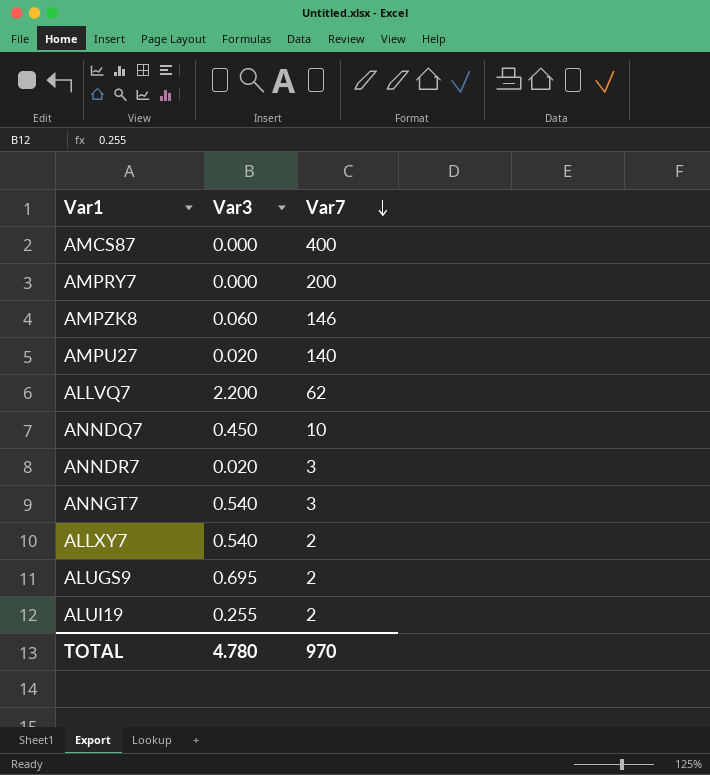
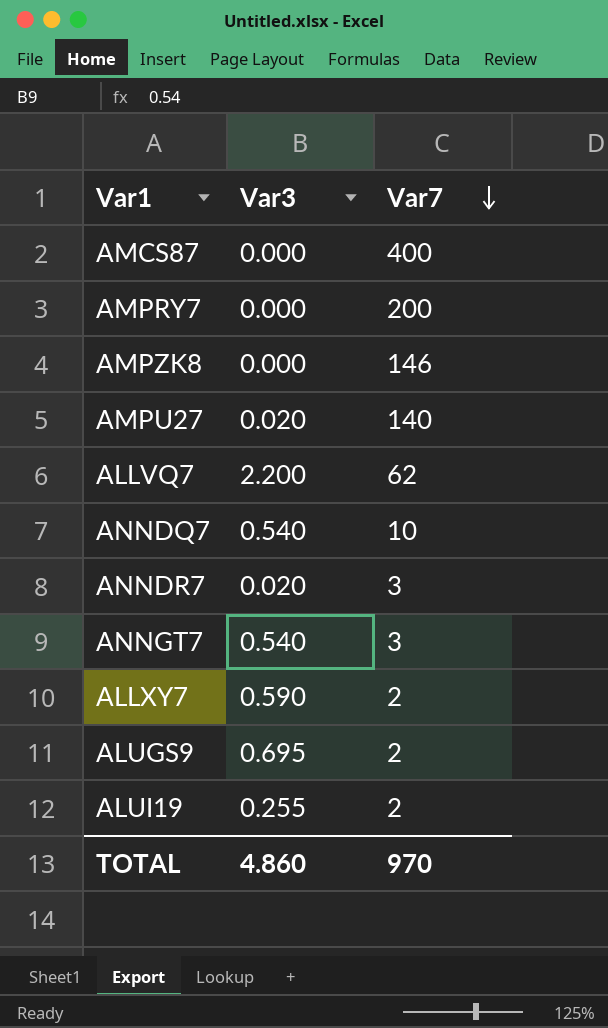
AMPZK8 | Var3: 0.060 -> 0.000
ANNDQ7 | Var3: 0.450 -> 0.540
ALLXY7 | Var3: 0.540 -> 0.590
TOTAL | Var3: 4.780 -> 4.860

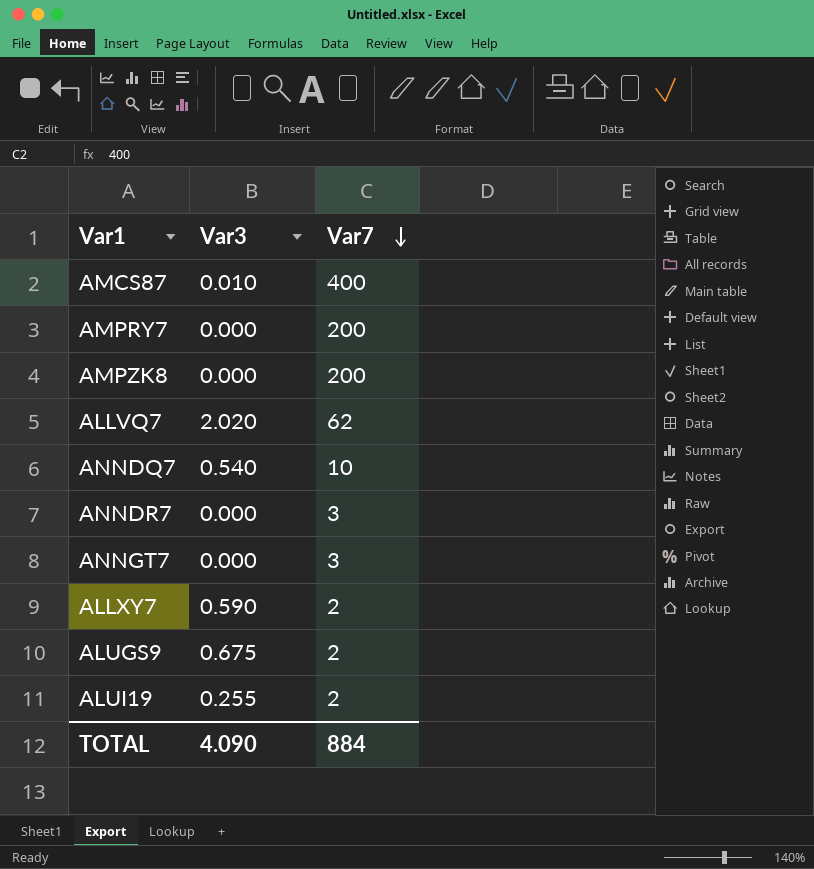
row AMPU27: 0.020 | 140 -> none
AMCS87 | Var3: 0.000 -> 0.010
AMPZK8 | Var7: 146 -> 200
ALLVQ7 | Var3: 2.200 -> 2.020
ANNDR7 | Var3: 0.020 -> 0.000
ANNGT7 | Var3: 0.540 -> 0.000
ALUGS9 | Var3: 0.695 -> 0.675
TOTAL | Var3: 4.860 -> 4.090
TOTAL | Var7: 970 -> 884

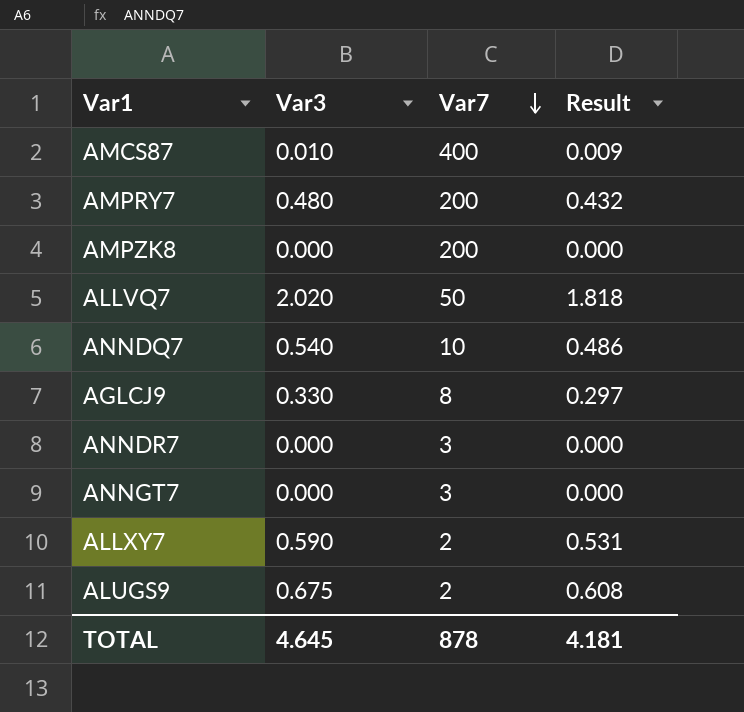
column Result | formula: none -> [Var3] * 0.9
row ALUI19: 0.255 | 2 -> none
AMPRY7 | Var3: 0.000 -> 0.480
ALLVQ7 | Var7: 62 -> 50
row AGLCJ9: none -> 0.330 | 8 | 0.297
TOTAL | Var3: 4.090 -> 4.645
TOTAL | Var7: 884 -> 878

